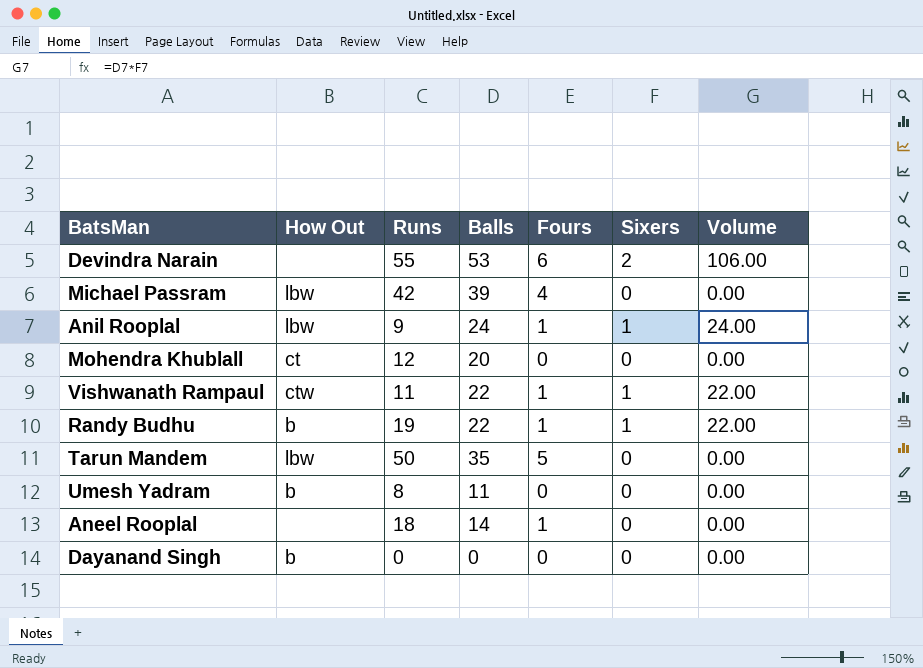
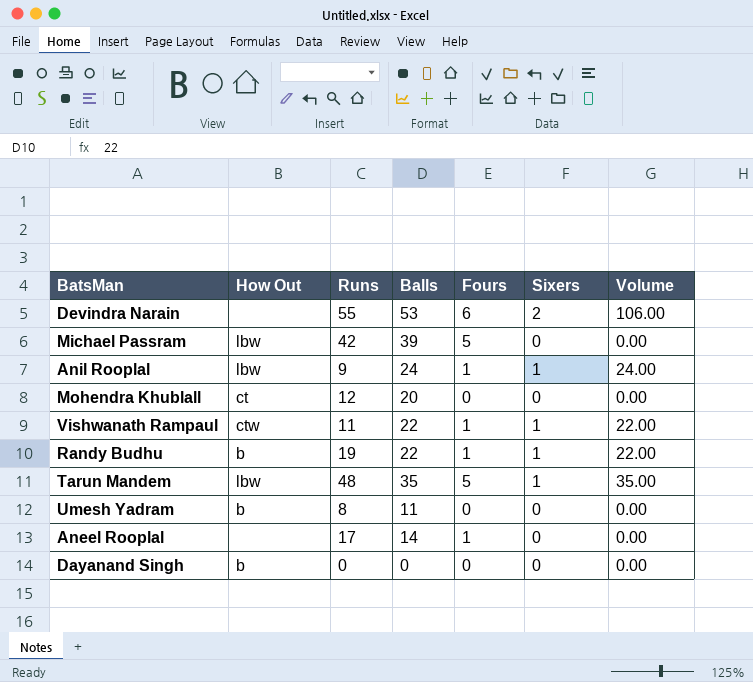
Michael Passram | Fours: 4 -> 5
Tarun Mandem | Runs: 50 -> 48
Tarun Mandem | Sixers: 0 -> 1
Tarun Mandem | Volume: 0.00 -> 35.00
Aneel Rooplal | Runs: 18 -> 17

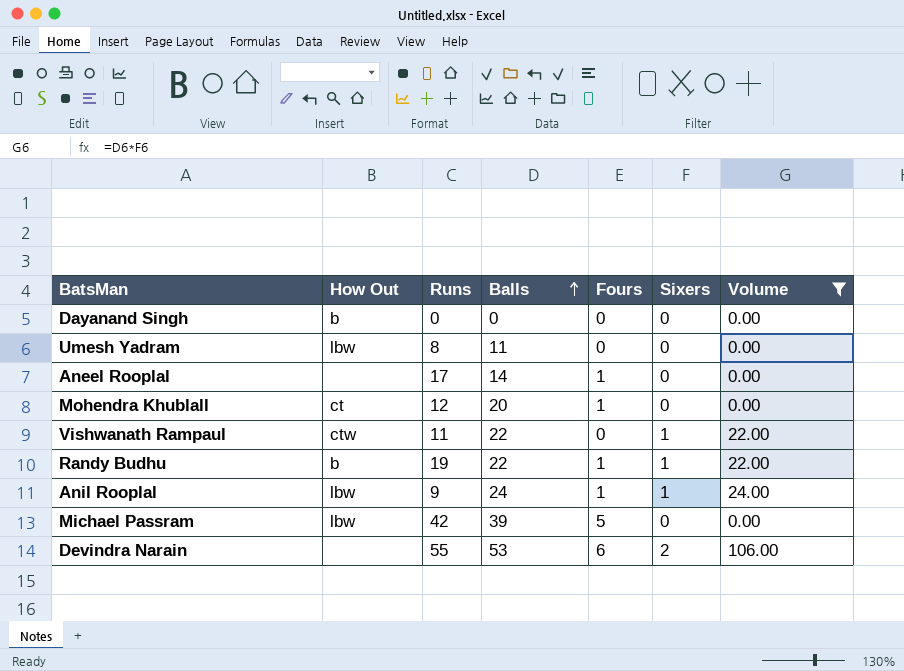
filter: none -> Volume != 35.00
row order: none -> Balls ascending
Umesh Yadram | How Out: b -> lbw
Mohendra Khublall | Fours: 0 -> 1
Vishwanath Rampaul | Fours: 1 -> 0

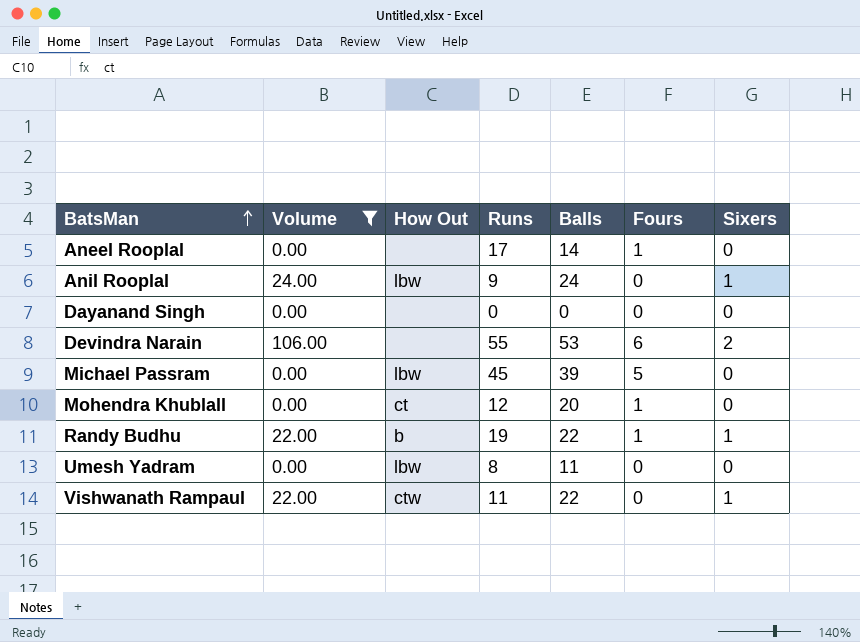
row order: Balls ascending -> BatsMan ascending
column Volume | position: 7 -> 2
Anil Rooplal | Fours: 1 -> 0
Dayanand Singh | How Out: b -> none
Michael Passram | Runs: 42 -> 45

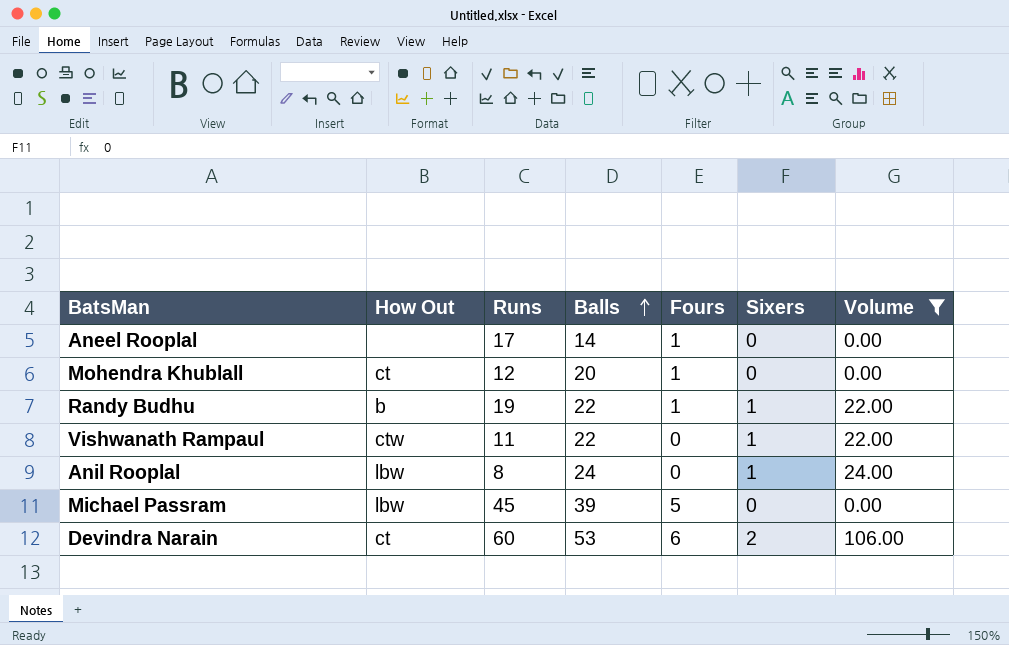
row order: BatsMan ascending -> Balls ascending
column Volume | position: 2 -> 7
row Dayanand Singh: 0.00 | none | 0 | 0 | 0 | 0 -> none
row Umesh Yadram: 0.00 | lbw | 8 | 11 | 0 | 0 -> none
Anil Rooplal | Runs: 9 -> 8
Devindra Narain | How Out: none -> ct
Devindra Narain | Runs: 55 -> 60

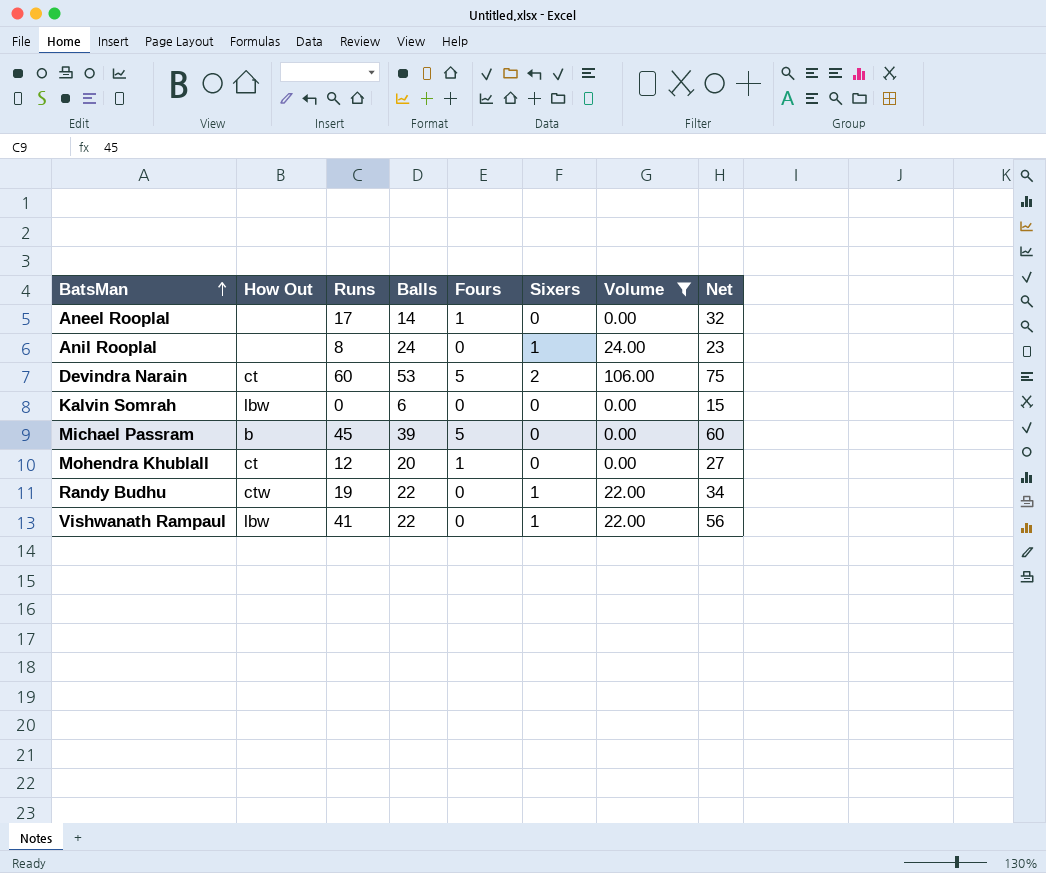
row order: Balls ascending -> BatsMan ascending
column Net | formula: none -> [Runs] + 15
Anil Rooplal | How Out: lbw -> none
Devindra Narain | Fours: 6 -> 5
row Kalvin Somrah: none -> lbw | 0 | 6 | 0 | 0 | 0.00 | 15
Michael Passram | How Out: lbw -> b
Randy Budhu | How Out: b -> ctw
Randy Budhu | Fours: 1 -> 0
Vishwanath Rampaul | How Out: ctw -> lbw
Vishwanath Rampaul | Runs: 11 -> 41

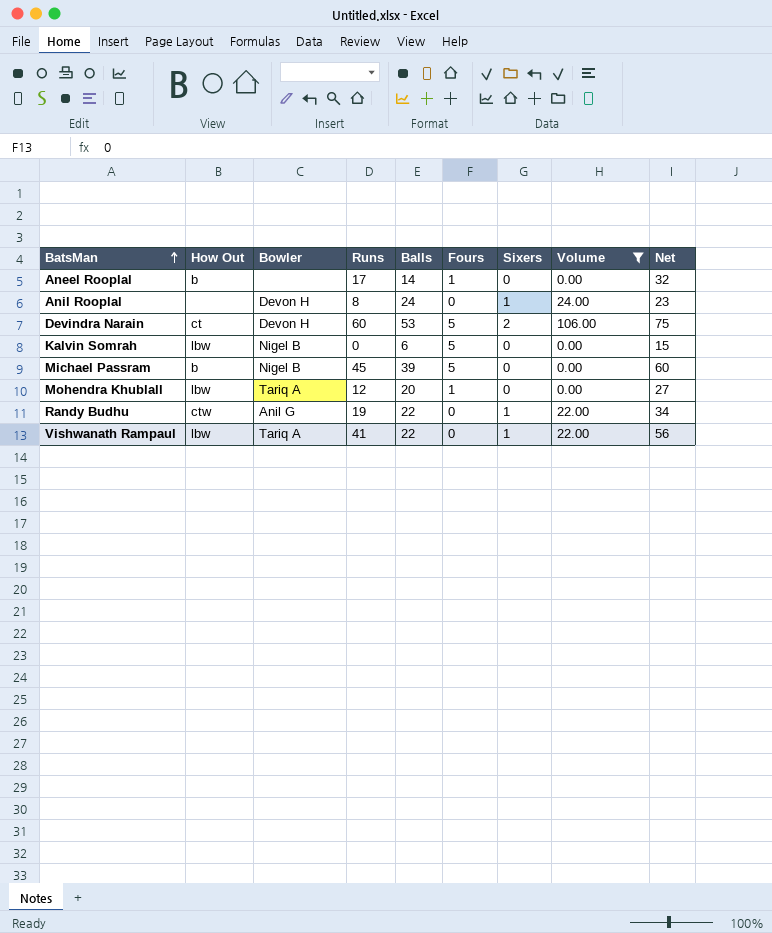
column Bowler | position: none -> 3
Aneel Rooplal | How Out: none -> b
Kalvin Somrah | Fours: 0 -> 5
Mohendra Khublall | How Out: ct -> lbw

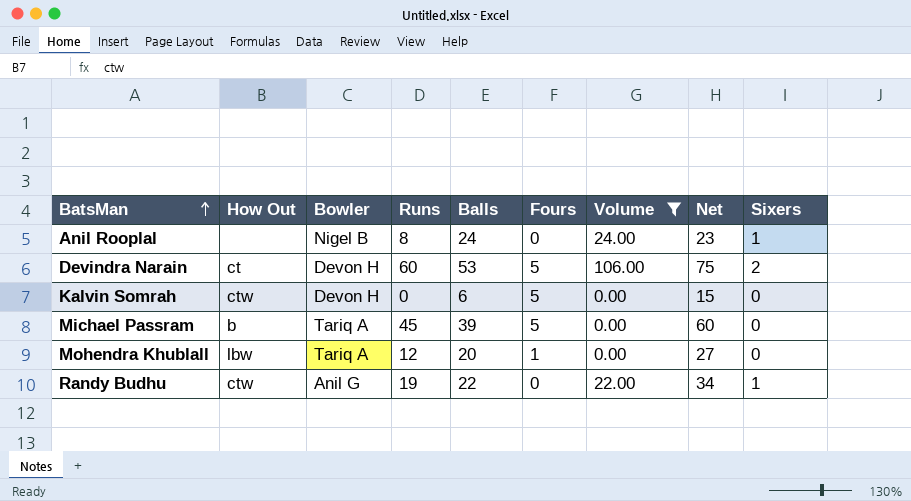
column Sixers | position: 7 -> 9
row Aneel Rooplal: b | none | 17 | 14 | 1 | 0 | 0.00 | 32 -> none
row Vishwanath Rampaul: lbw | Tariq A | 41 | 22 | 0 | 1 | 22.00 | 56 -> none
Anil Rooplal | Bowler: Devon H -> Nigel B
Kalvin Somrah | How Out: lbw -> ctw
Kalvin Somrah | Bowler: Nigel B -> Devon H
Michael Passram | Bowler: Nigel B -> Tariq A

